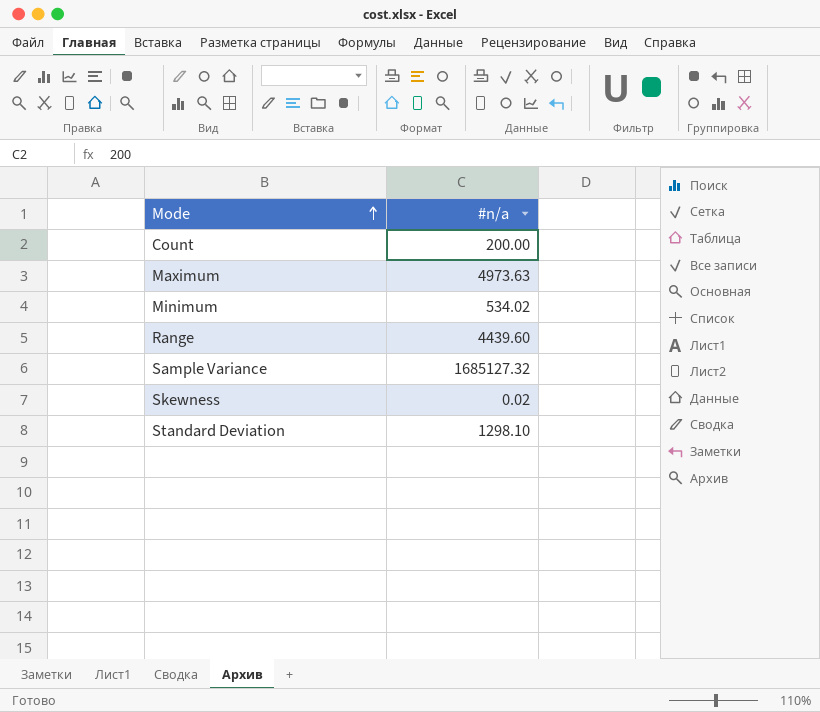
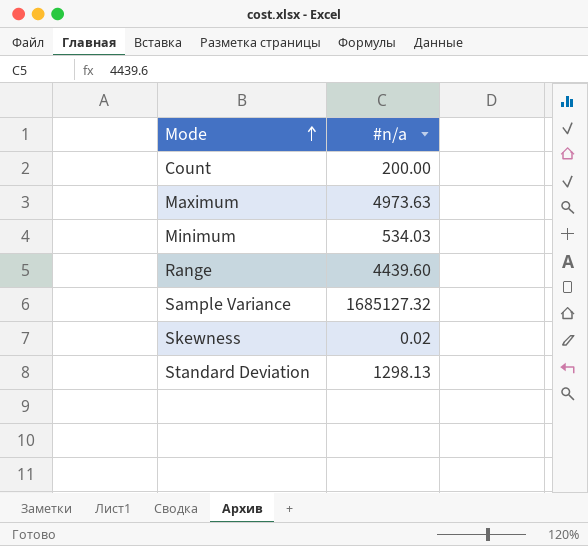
Minimum | #n/a: 534.02 -> 534.03
Standard Deviation | #n/a: 1298.10 -> 1298.13

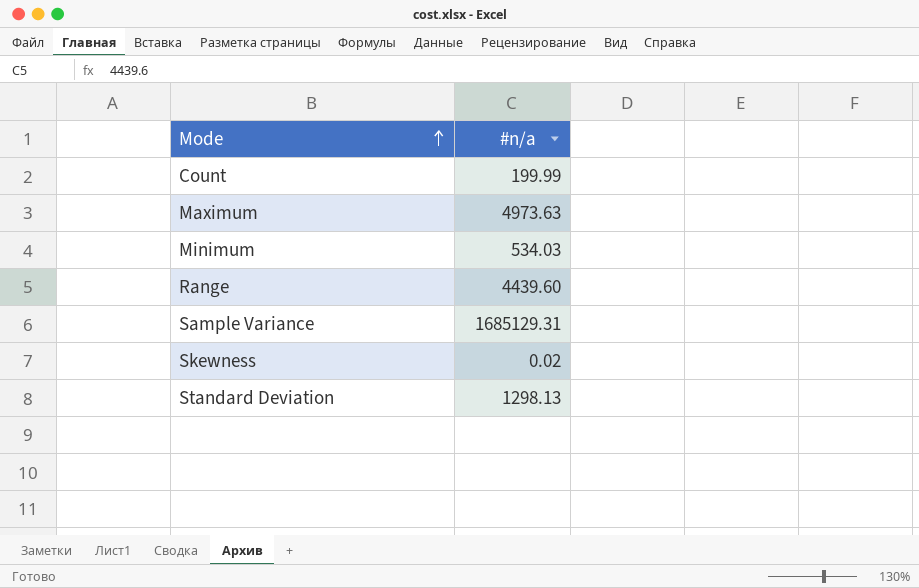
Count | #n/a: 200.00 -> 199.99
Sample Variance | #n/a: 1685127.32 -> 1685129.31

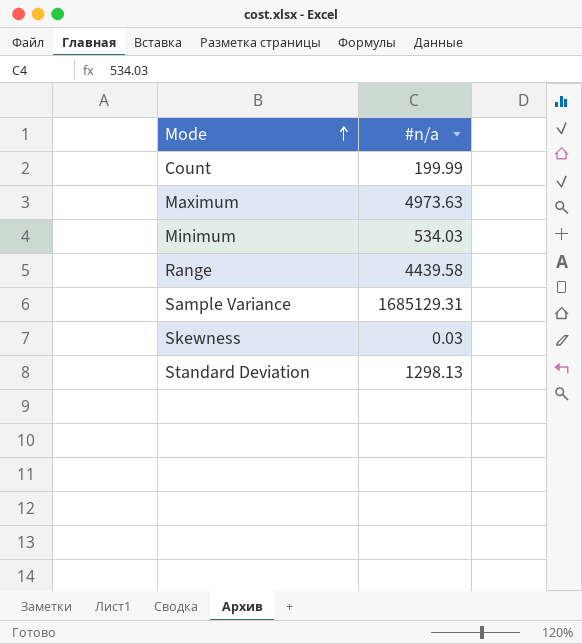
Range | #n/a: 4439.60 -> 4439.58
Skewness | #n/a: 0.02 -> 0.03

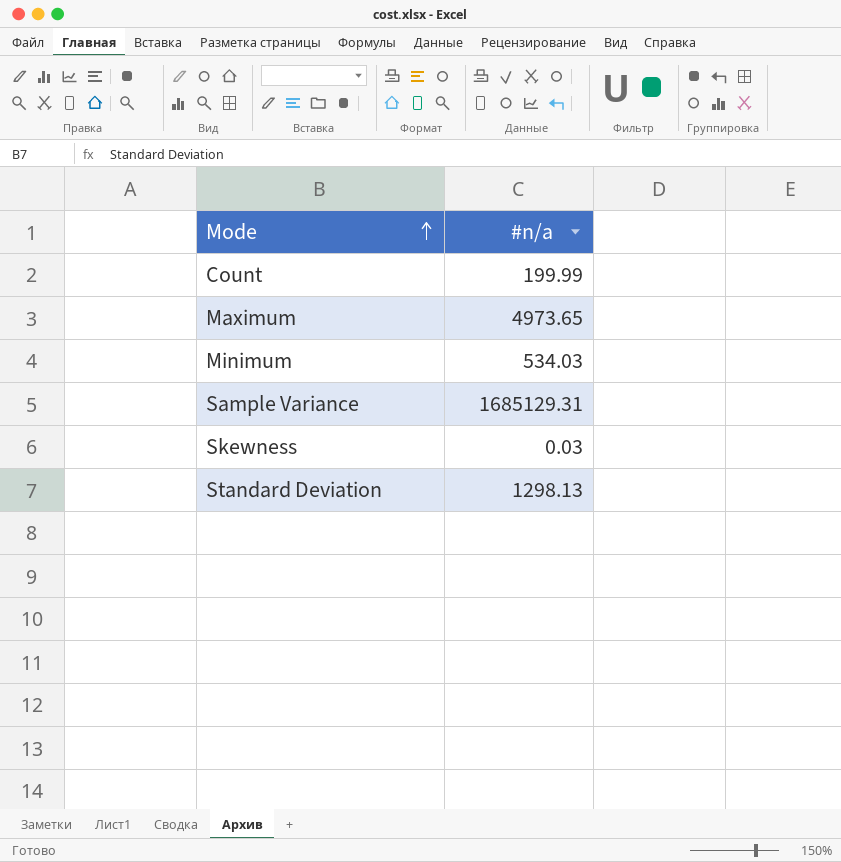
row Range: 4439.58 -> none
Maximum | #n/a: 4973.63 -> 4973.65

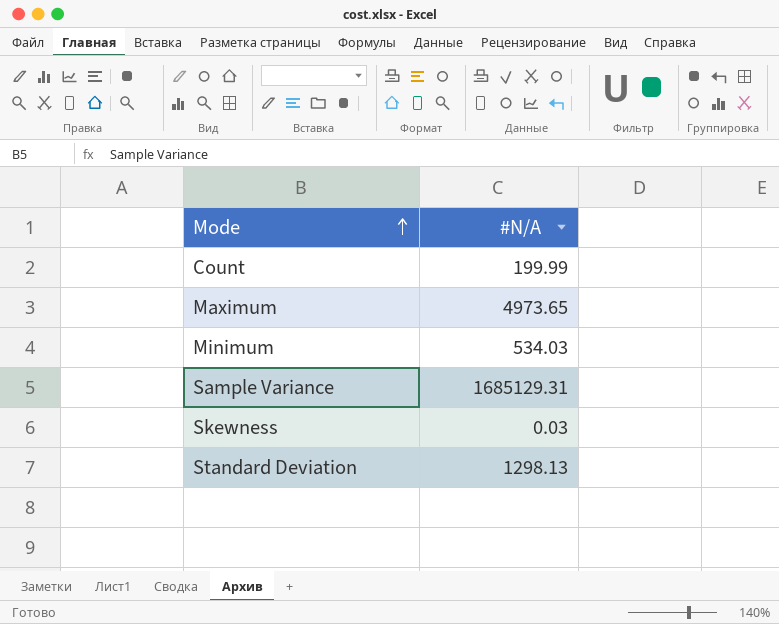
column name: #n/a -> #N/A

